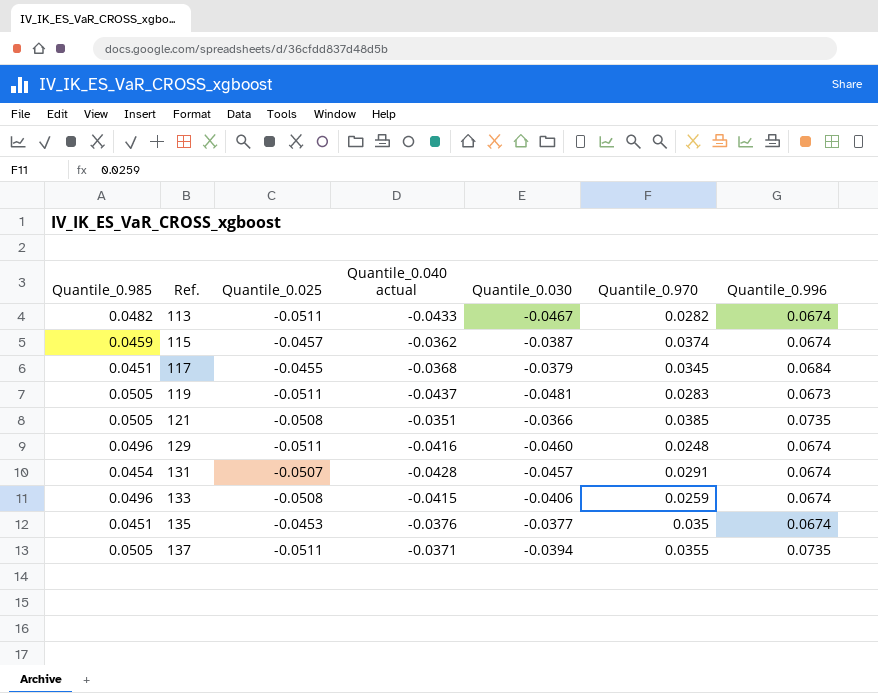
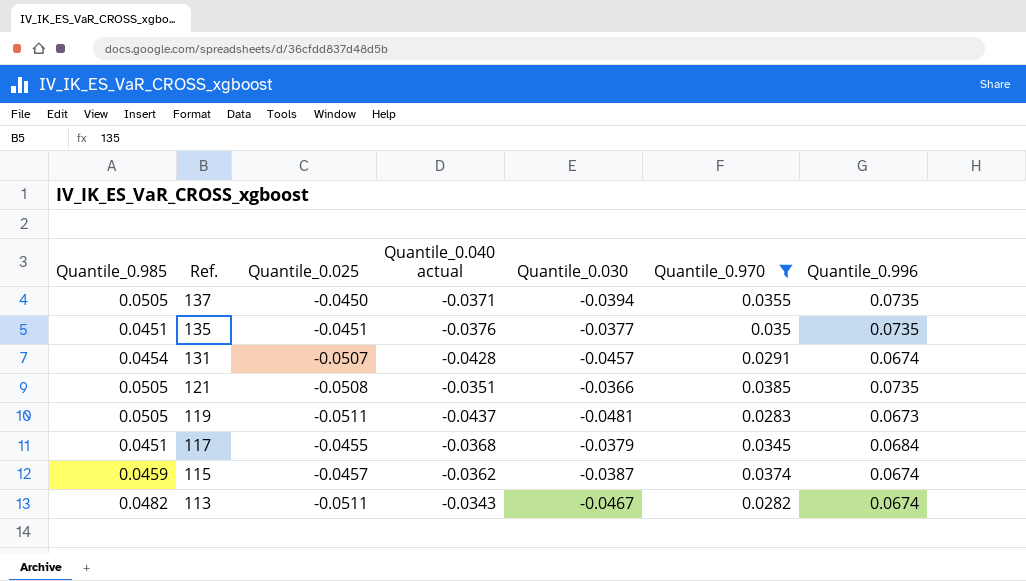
filter: none -> Quantile_0.970 >= 0.0282
row order: Ref. ascending -> Ref. descending
137 | Quantile_0.025: -0.0511 -> -0.0450
135 | Quantile_0.025: -0.0453 -> -0.0451
135 | Quantile_0.996: 0.0674 -> 0.0735
113 | Quantile_0.040 actual: -0.0433 -> -0.0343

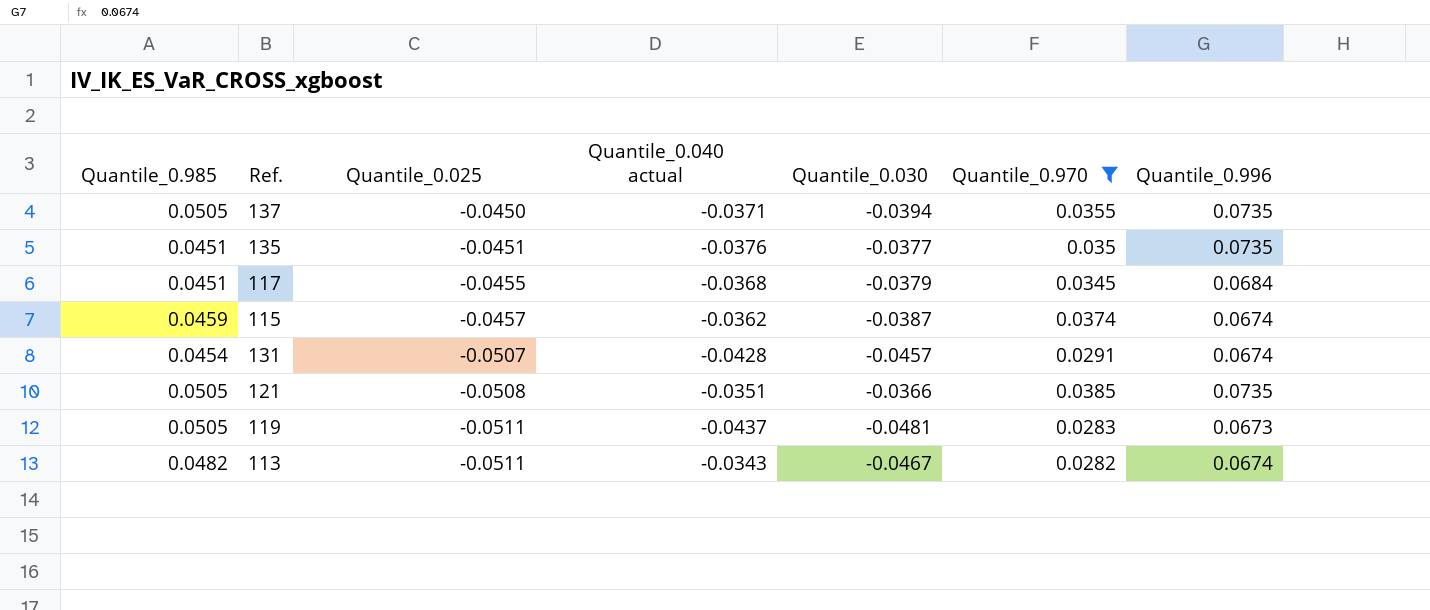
row order: Ref. descending -> Quantile_0.025 descending

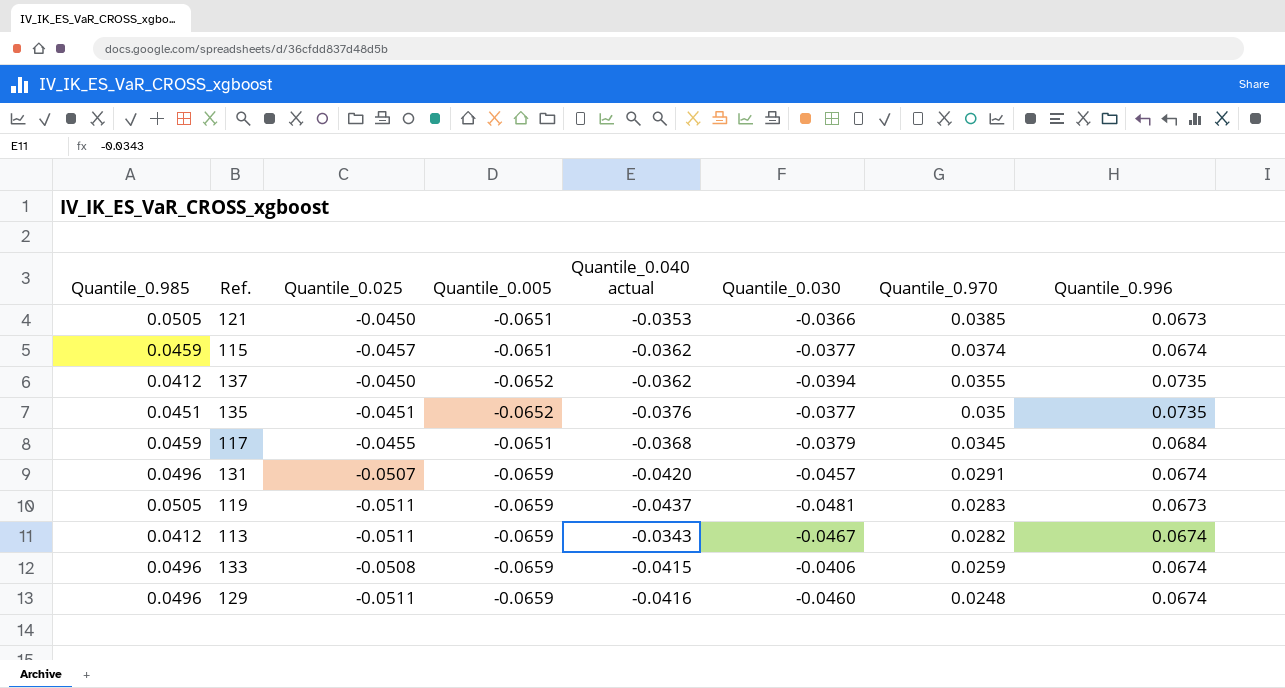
filter: Quantile_0.970 >= 0.0282 -> none
row order: Quantile_0.025 descending -> Quantile_0.970 descending
column Quantile_0.005 | position: none -> 4
121 | Quantile_0.025: -0.0508 -> -0.0450
121 | Quantile_0.040 actual: -0.0351 -> -0.0353
121 | Quantile_0.996: 0.0735 -> 0.0673
115 | Quantile_0.030: -0.0387 -> -0.0377
137 | Quantile_0.985: 0.0505 -> 0.0412
137 | Quantile_0.040 actual: -0.0371 -> -0.0362
117 | Quantile_0.985: 0.0451 -> 0.0459
131 | Quantile_0.985: 0.0454 -> 0.0496
131 | Quantile_0.040 actual: -0.0428 -> -0.0420
113 | Quantile_0.985: 0.0482 -> 0.0412

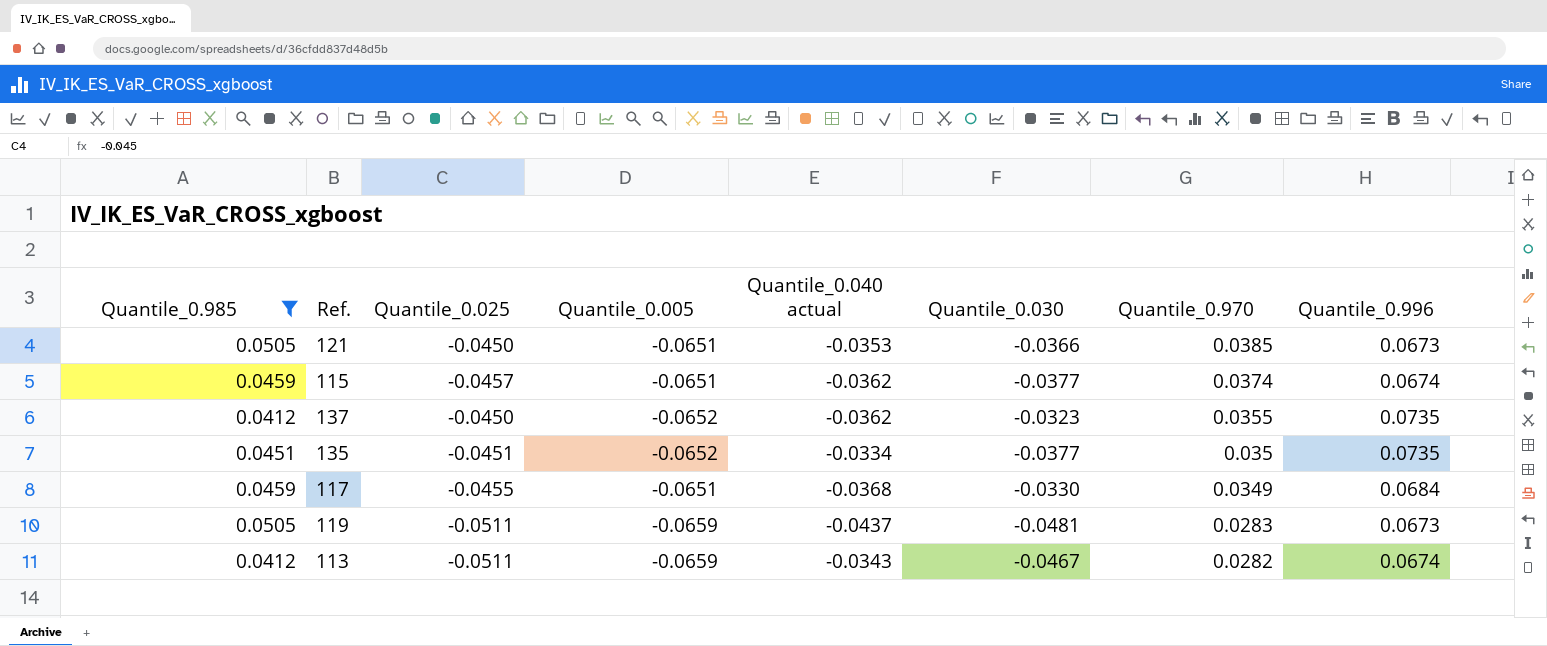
filter: none -> Quantile_0.985 != 0.0496
137 | Quantile_0.030: -0.0394 -> -0.0323
135 | Quantile_0.040 actual: -0.0376 -> -0.0334
117 | Quantile_0.030: -0.0379 -> -0.0330
117 | Quantile_0.970: 0.0345 -> 0.0349

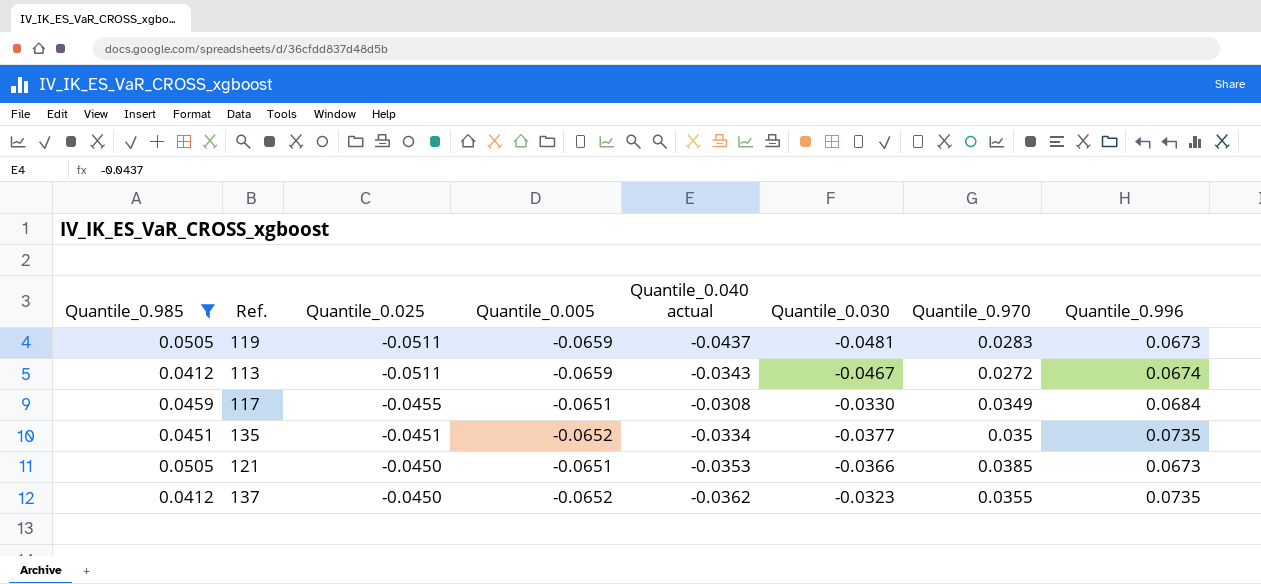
row order: Quantile_0.970 descending -> Quantile_0.025 ascending
row 115: 0.0459 | -0.0457 | -0.0651 | -0.0362 | -0.0377 | 0.0374 | 0.0674 -> none
113 | Quantile_0.970: 0.0282 -> 0.0272
117 | Quantile_0.040 actual: -0.0368 -> -0.0308

